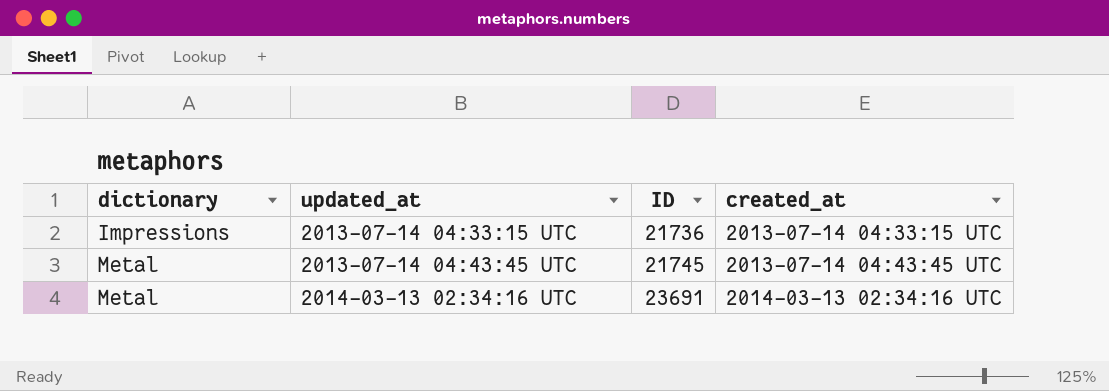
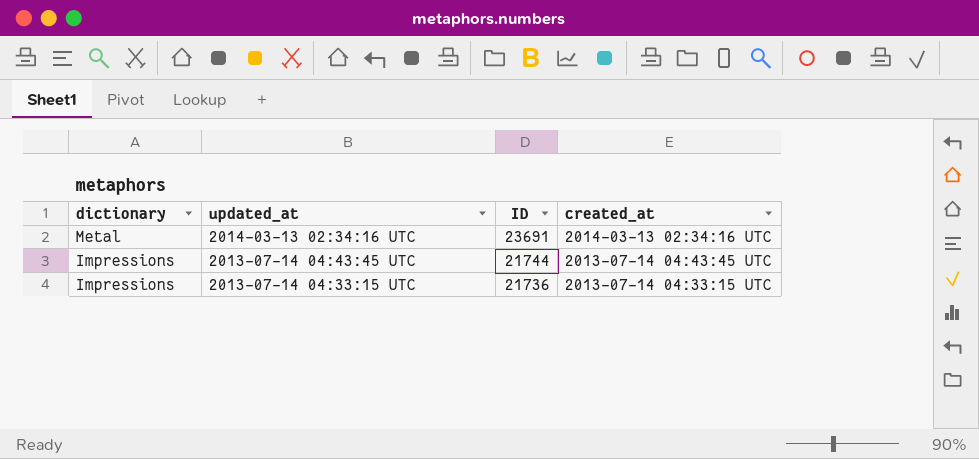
row order: dictionary ascending -> dictionary descending
2013-07-14 04:43:45 UTC | dictionary: Metal -> Impressions
2013-07-14 04:43:45 UTC | ID: 21745 -> 21744

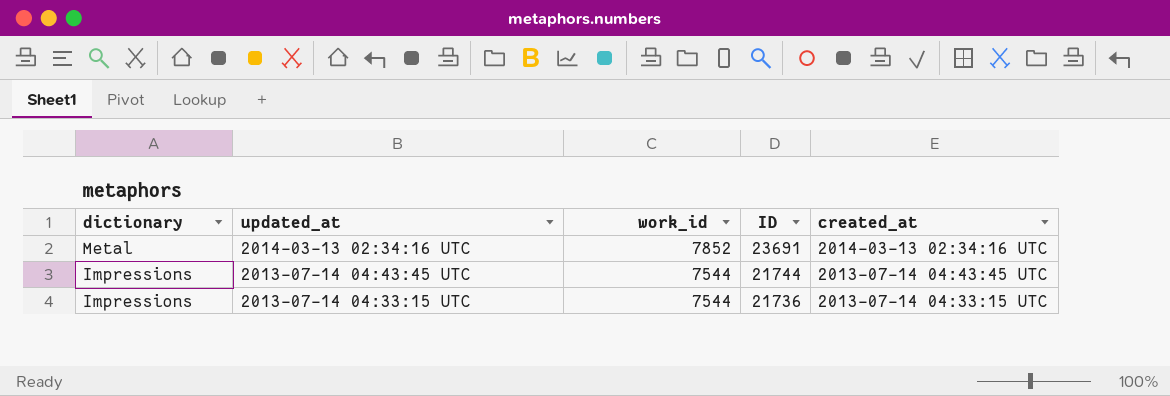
column work_id | position: none -> 3

